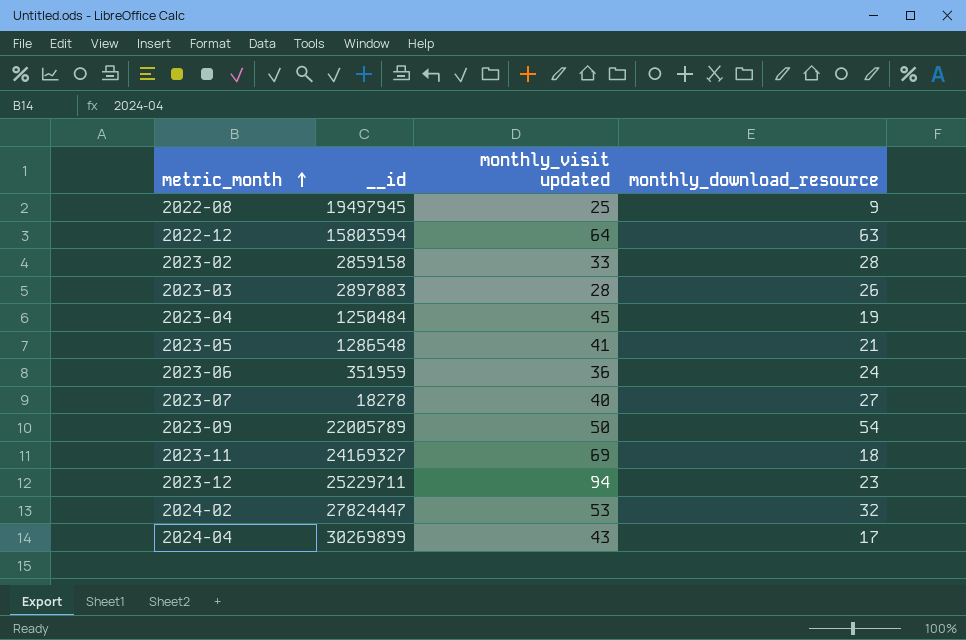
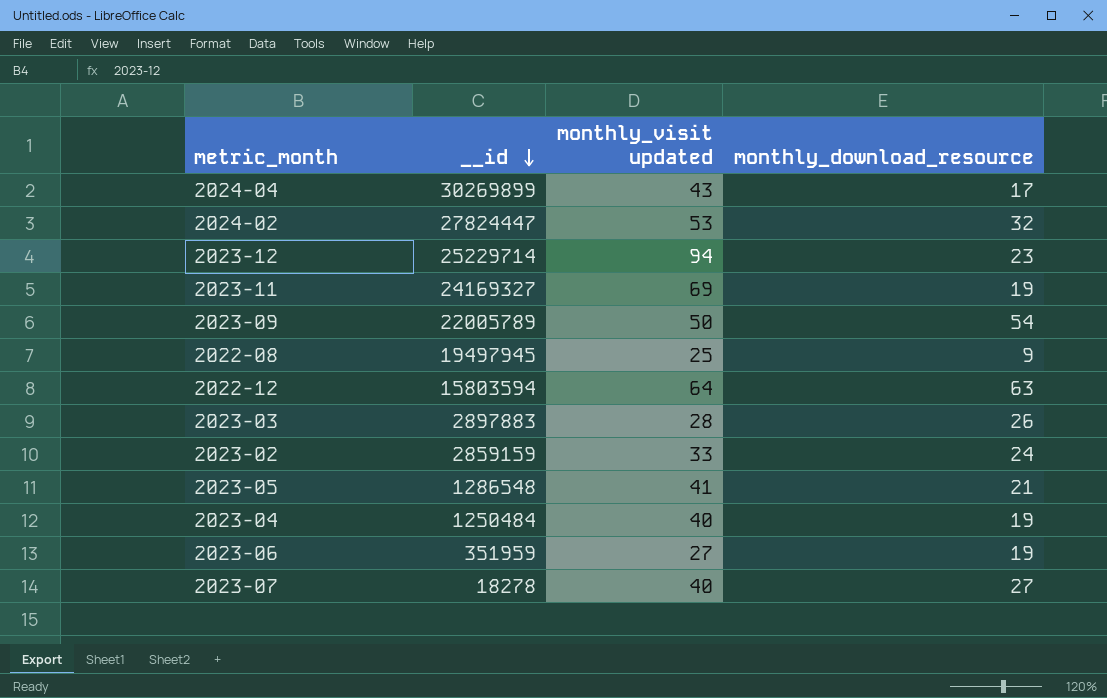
row order: metric_month ascending -> __id descending
2023-12 | __id: 25229711 -> 25229714
2023-11 | monthly_download_resource: 18 -> 19
2023-02 | __id: 2859158 -> 2859159
2023-02 | monthly_download_resource: 28 -> 24
2023-04 | monthly_visit updated: 45 -> 40
2023-06 | monthly_visit updated: 36 -> 27
2023-06 | monthly_download_resource: 24 -> 19

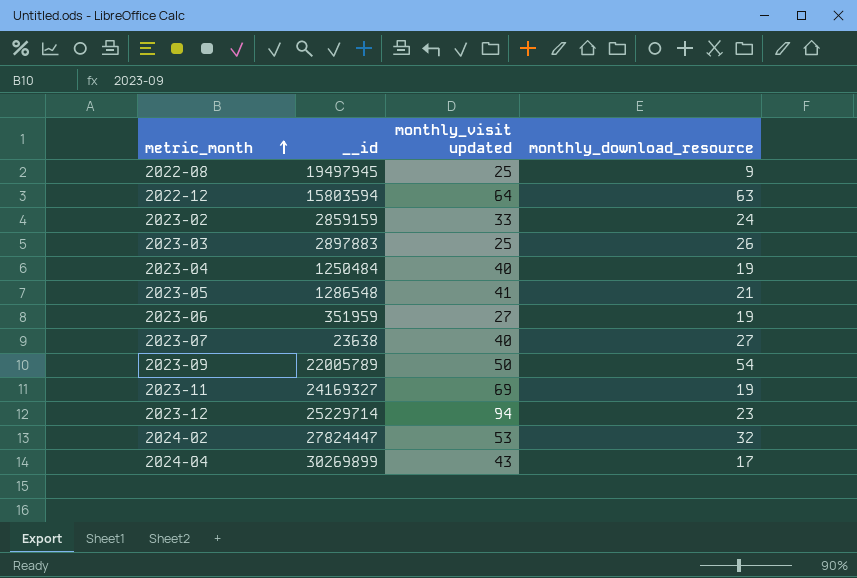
row order: __id descending -> metric_month ascending
2023-03 | monthly_visit updated: 28 -> 25
2023-07 | __id: 18278 -> 23638

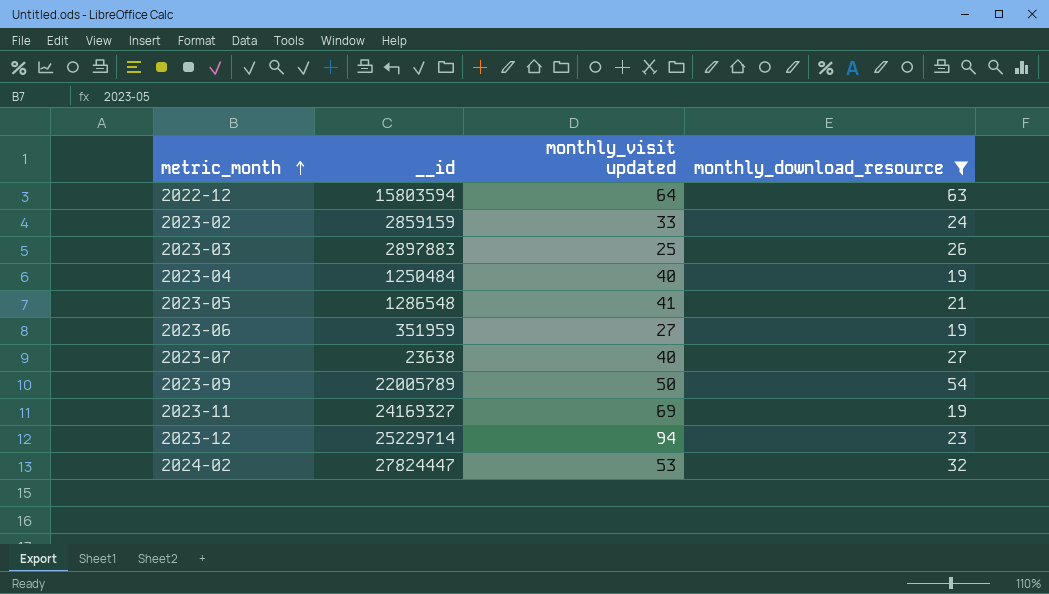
filter: none -> monthly_download_resource >= 19

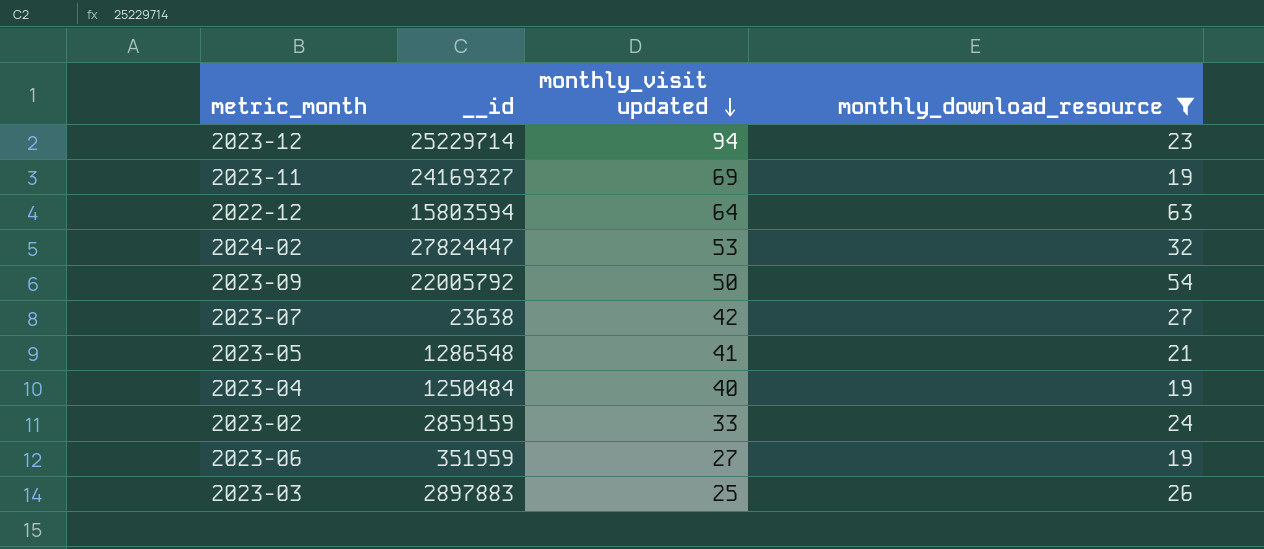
row order: metric_month ascending -> monthly_visit updated descending
2023-09 | __id: 22005789 -> 22005792
2023-07 | monthly_visit updated: 40 -> 42

